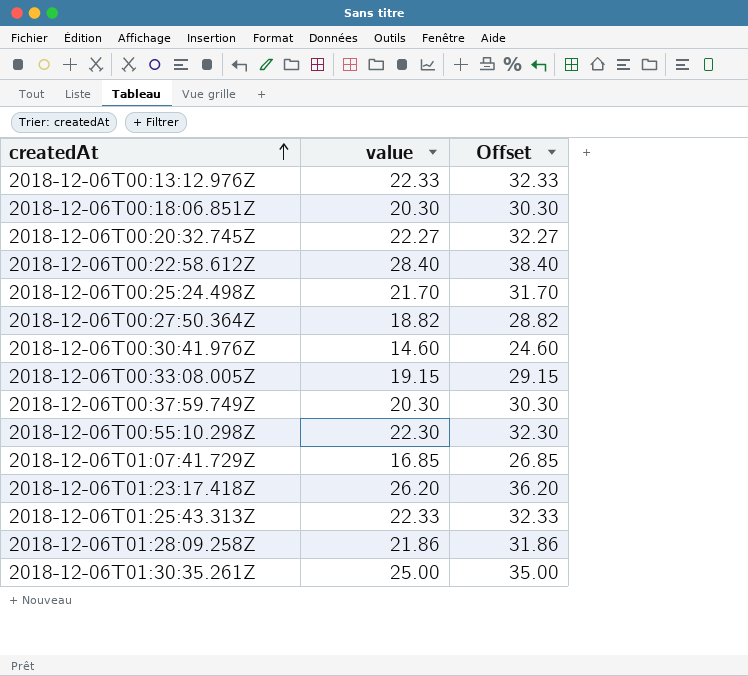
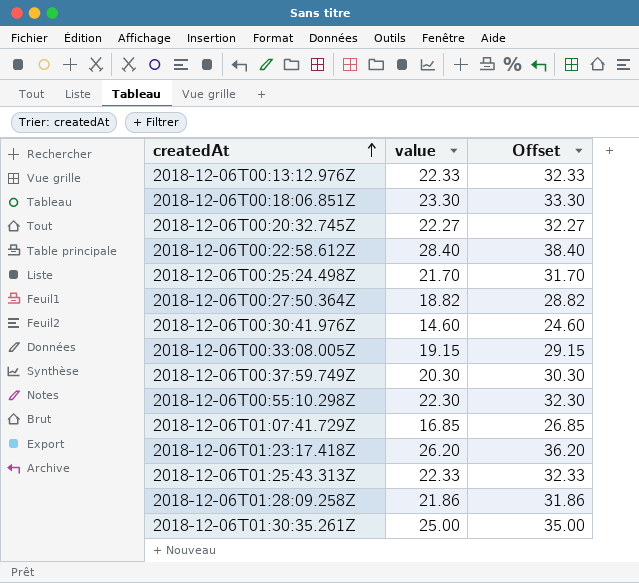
2018-12-06T00:18:06.851Z | value: 20.30 -> 23.30
2018-12-06T00:18:06.851Z | Offset: 30.30 -> 33.30

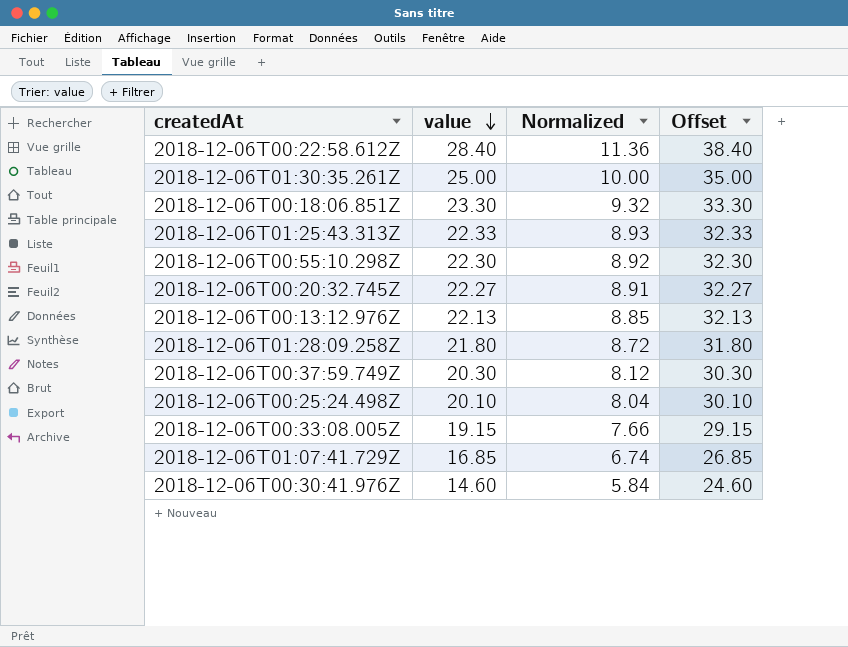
row order: createdAt ascending -> value descending
column Normalized | formula: none -> [value] * 0.4
row 2018-12-06T00:27:50.364Z: 18.82 | 28.82 -> none
row 2018-12-06T01:23:17.418Z: 26.20 | 36.20 -> none
2018-12-06T00:13:12.976Z | value: 22.33 -> 22.13
2018-12-06T00:13:12.976Z | Offset: 32.33 -> 32.13
2018-12-06T01:28:09.258Z | value: 21.86 -> 21.80
2018-12-06T01:28:09.258Z | Offset: 31.86 -> 31.80
2018-12-06T00:25:24.498Z | value: 21.70 -> 20.10
2018-12-06T00:25:24.498Z | Offset: 31.70 -> 30.10

